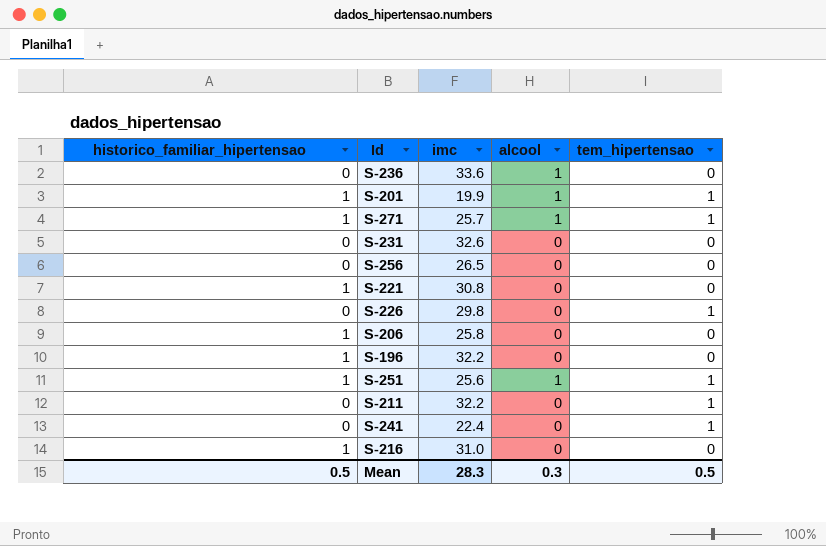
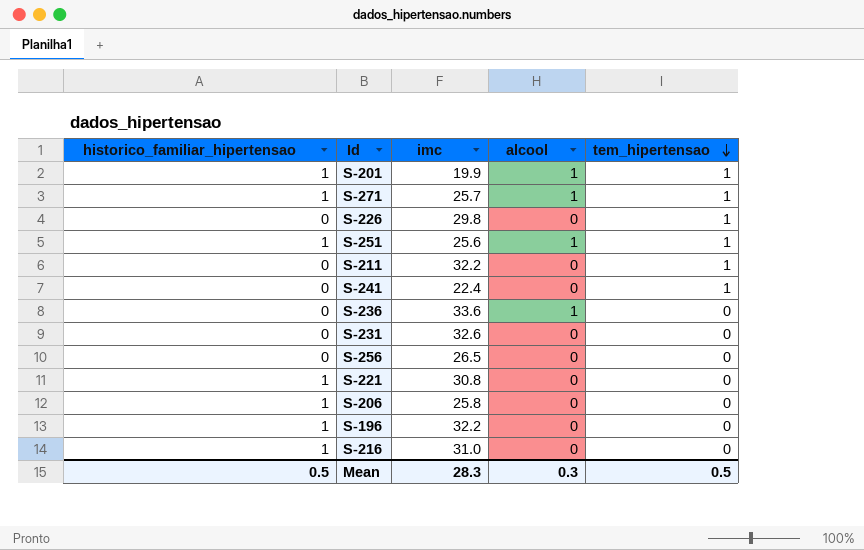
row order: none -> tem_hipertensao descending

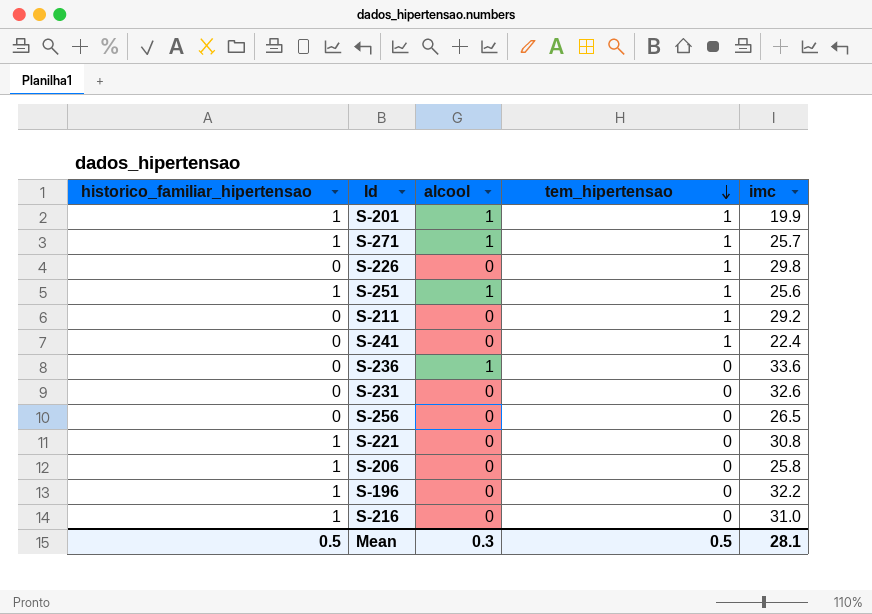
column imc | position: 3 -> 5
S-211 | imc: 32.2 -> 29.2
Mean | imc: 28.3 -> 28.1

